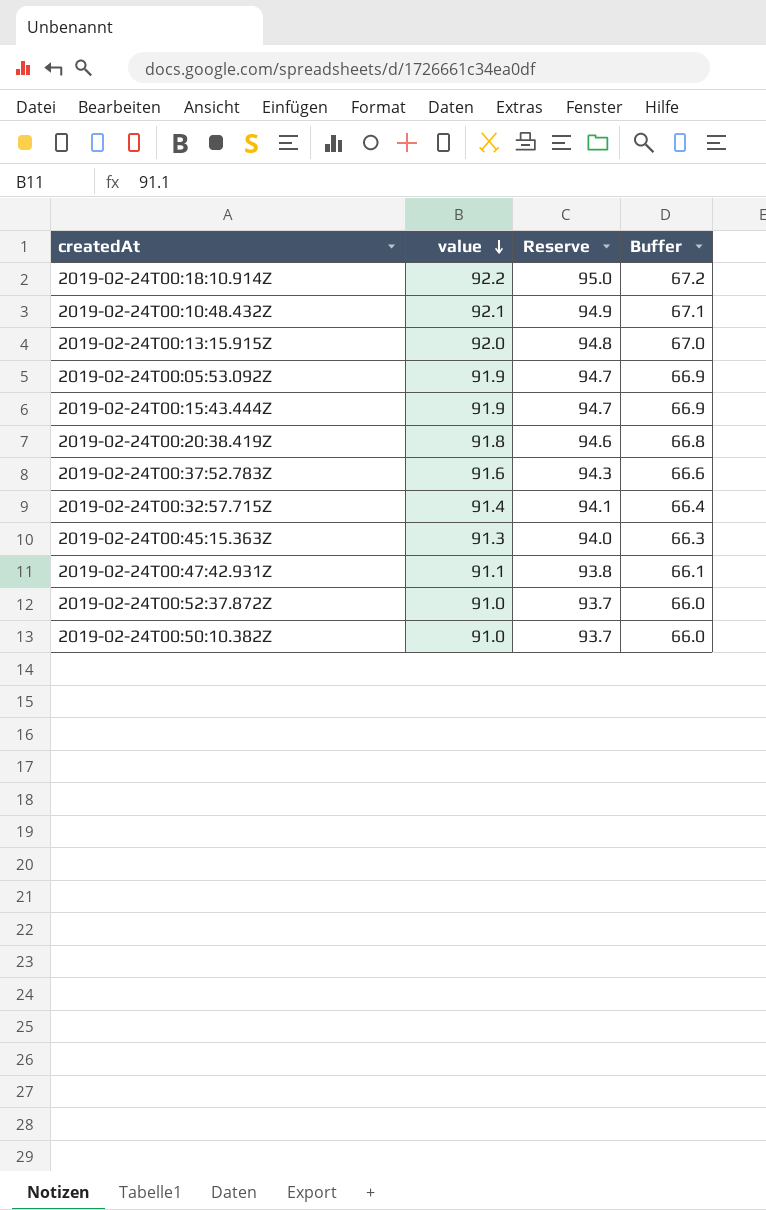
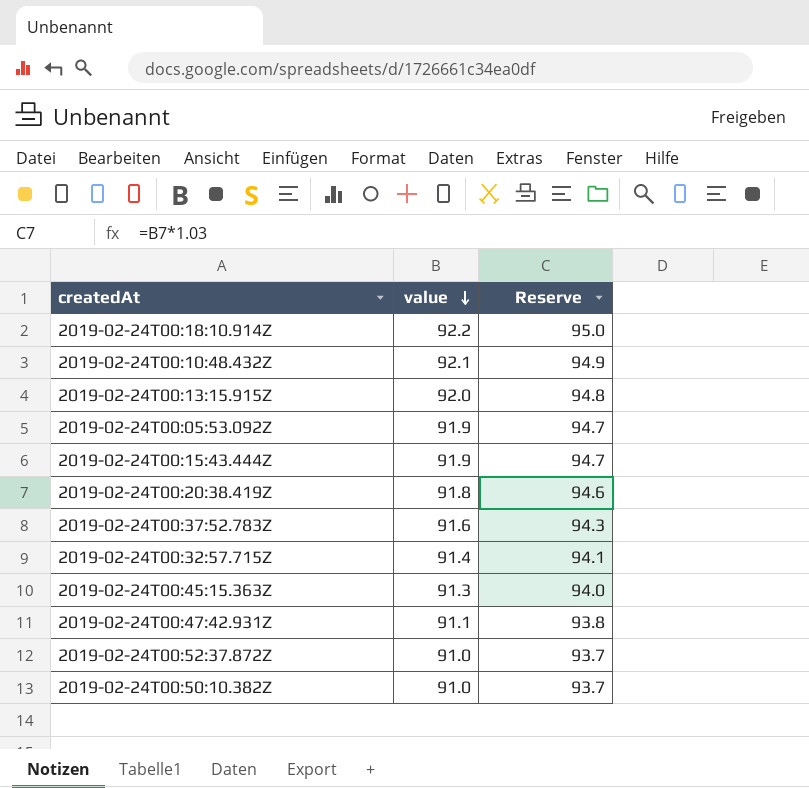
column Buffer | formula: [value] - 25 -> none

